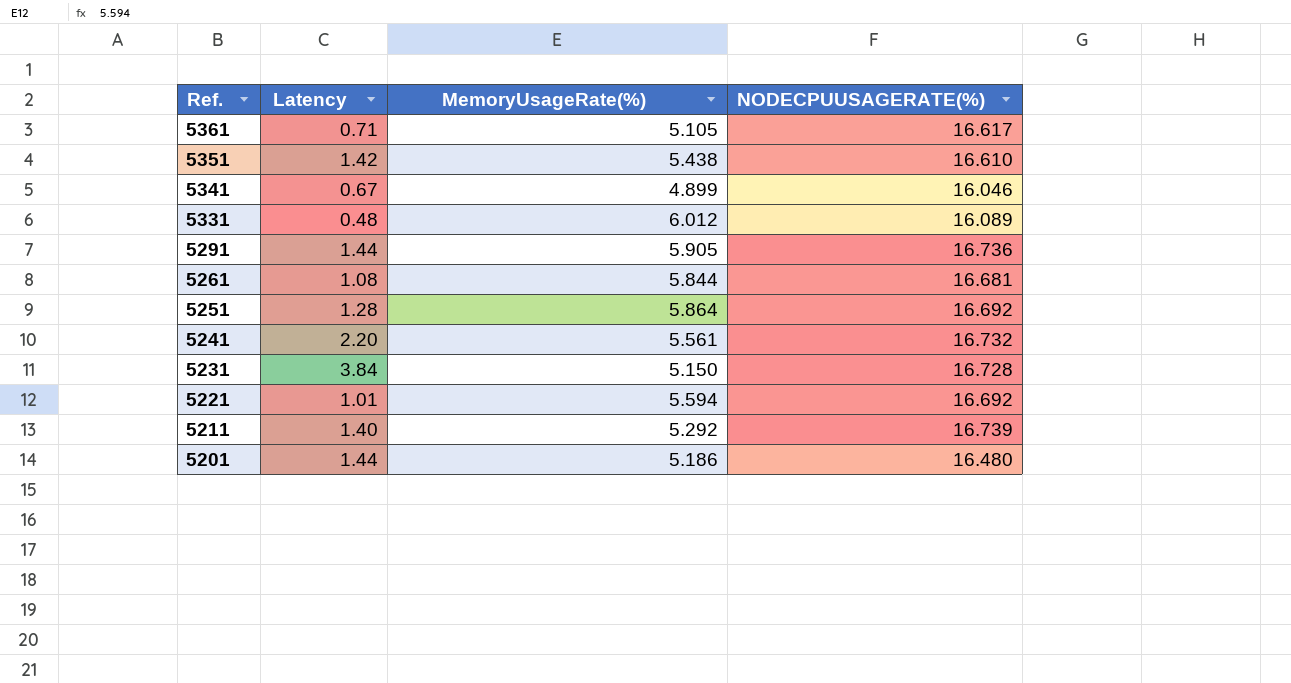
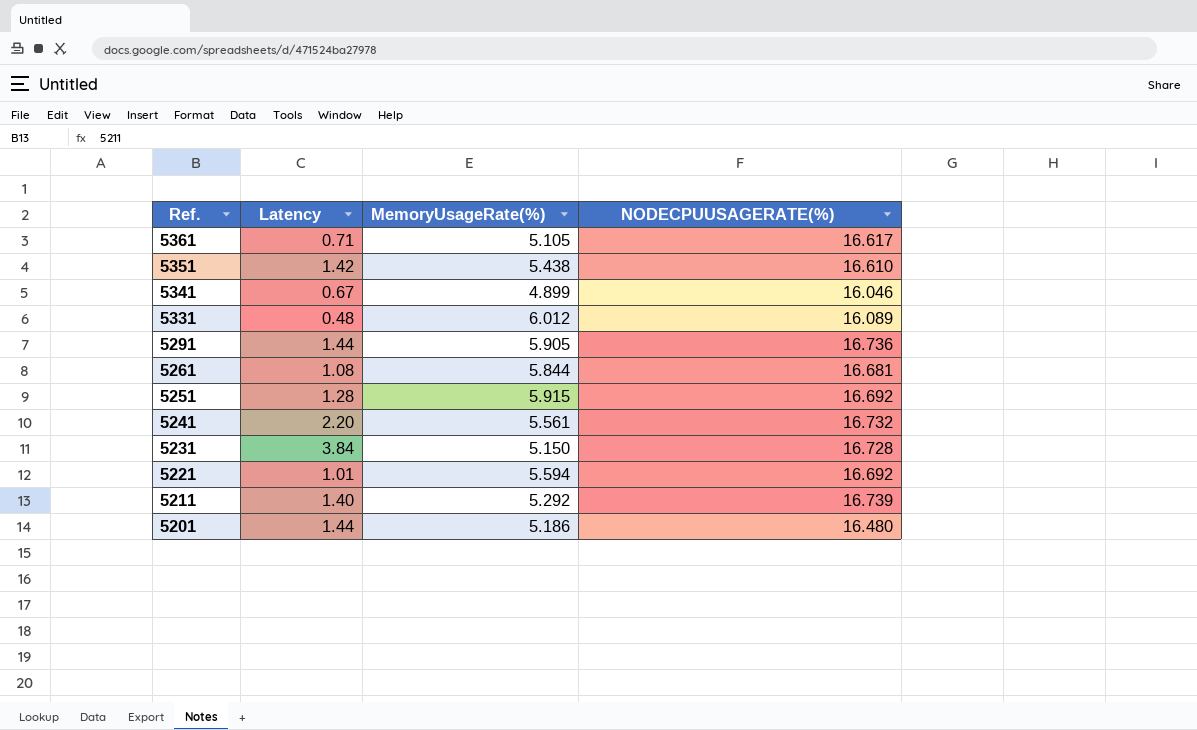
5251 | MemoryUsageRate(%): 5.864 -> 5.915

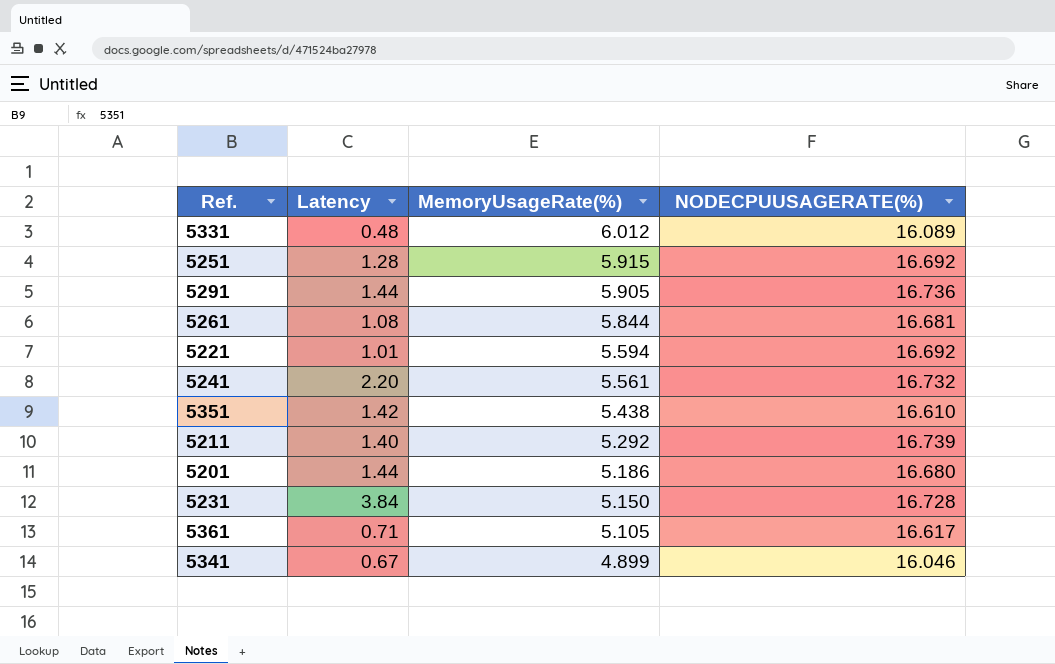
row order: Ref. descending -> MemoryUsageRate(%) descending
5201 | NODECPUUSAGERATE(%): 16.480 -> 16.680

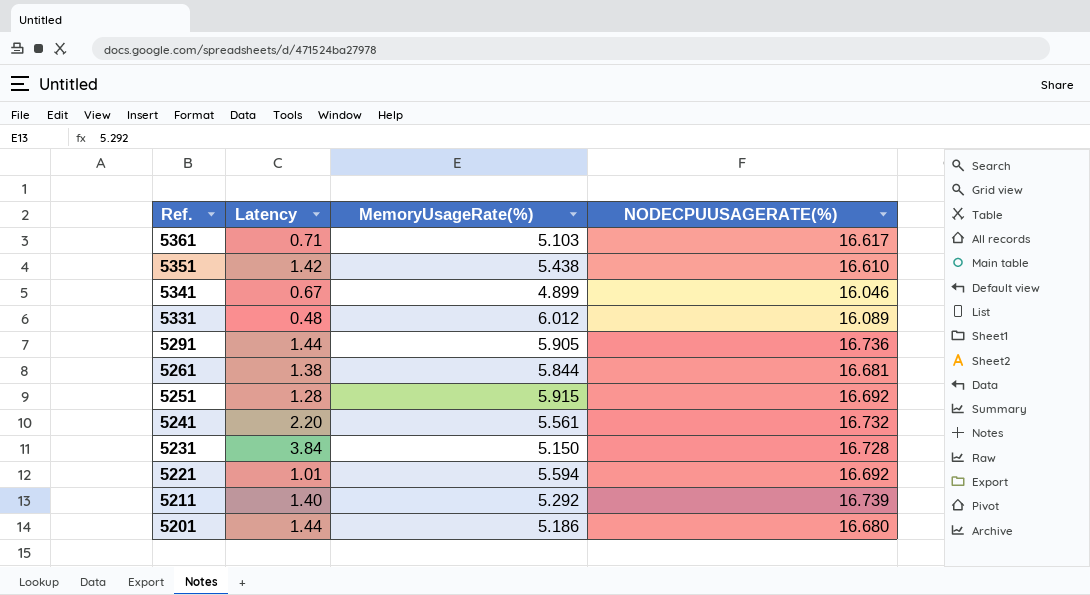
row order: MemoryUsageRate(%) descending -> Ref. descending
5361 | MemoryUsageRate(%): 5.105 -> 5.103
5261 | Latency: 1.08 -> 1.38

